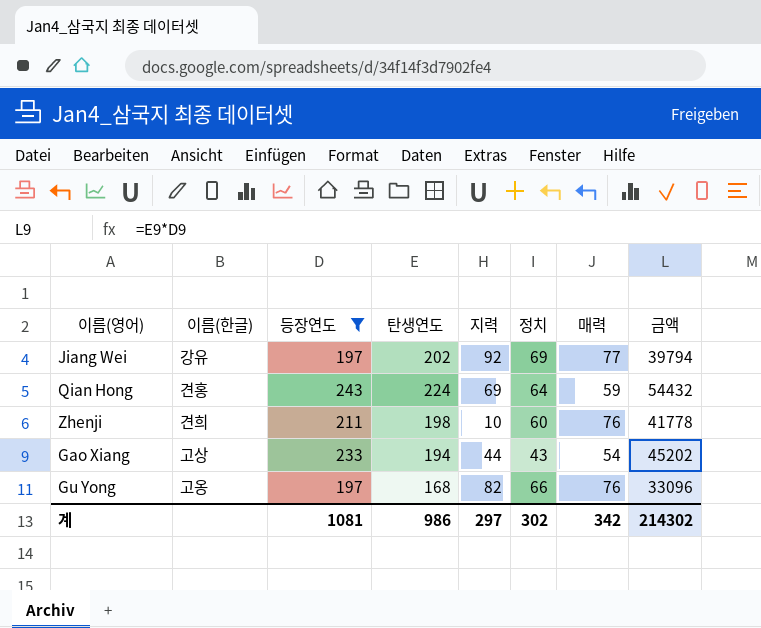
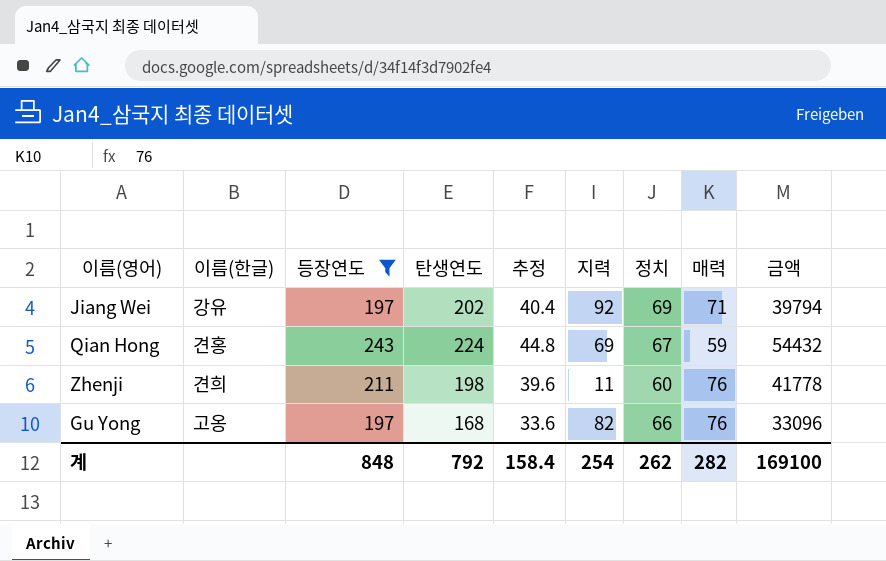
column 추정 | formula: none -> [탄생연도] * 0.2
row Gao Xiang: 고상 | 233 | 194 | 44 | 43 | 54 | 45202 -> none
Jiang Wei | 매력: 77 -> 71
Qian Hong | 정치: 64 -> 67
Zhenji | 지력: 10 -> 11
계 | 등장연도: 1081 -> 848
계 | 탄생연도: 986 -> 792
계 | 지력: 297 -> 254
계 | 정치: 302 -> 262
계 | 매력: 342 -> 282
계 | 금액: 214302 -> 169100

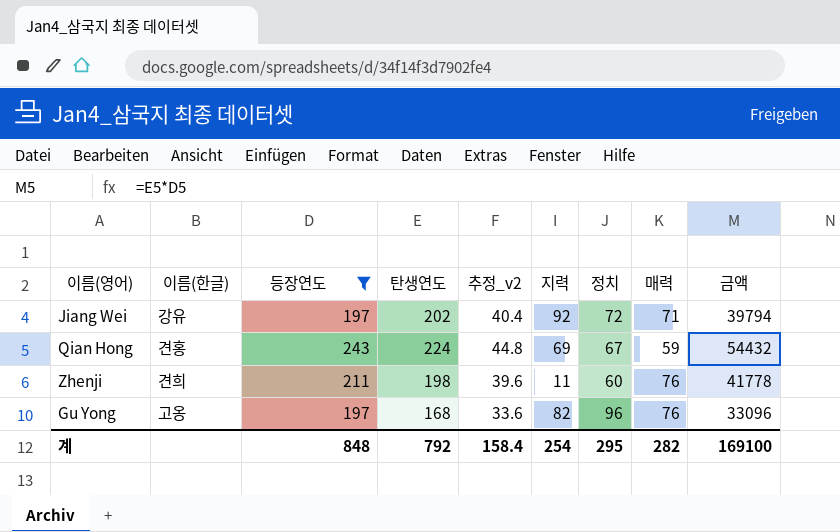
column name: 추정 -> 추정_v2
Jiang Wei | 정치: 69 -> 72
Gu Yong | 정치: 66 -> 96
계 | 정치: 262 -> 295

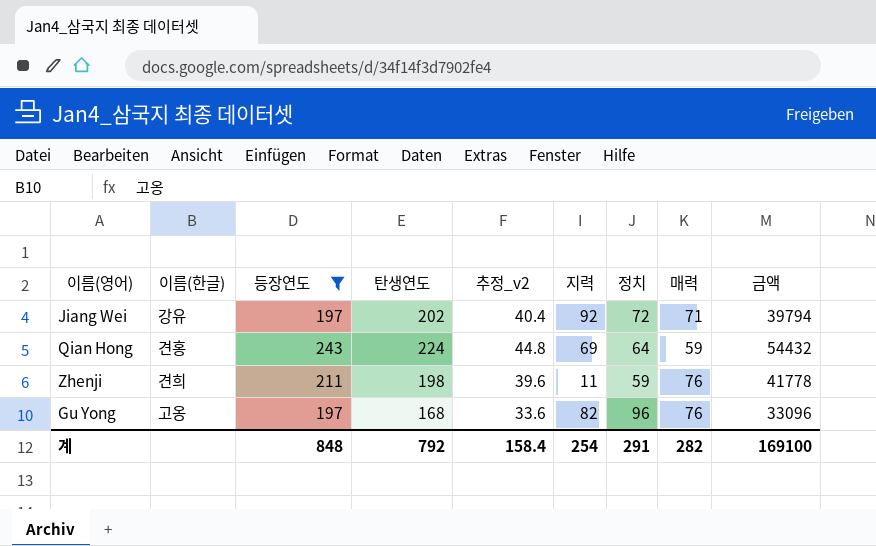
Qian Hong | 정치: 67 -> 64
Zhenji | 정치: 60 -> 59
계 | 정치: 295 -> 291

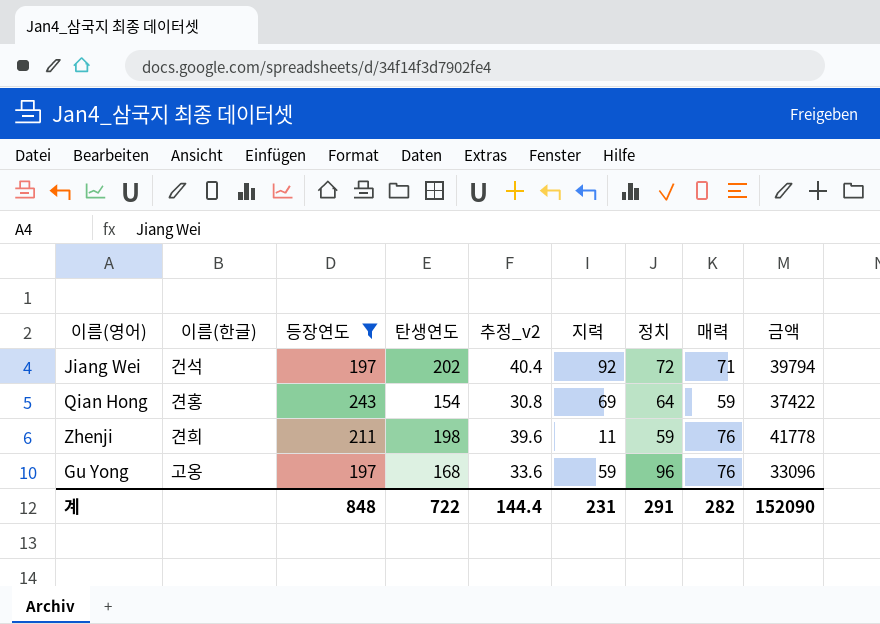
Jiang Wei | 이름(한글): 강유 -> 건석
Qian Hong | 탄생연도: 224 -> 154
Qian Hong | 추정_v2: 44.8 -> 30.8
Qian Hong | 금액: 54432 -> 37422
Gu Yong | 지력: 82 -> 59
계 | 탄생연도: 792 -> 722
계 | 추정_v2: 158.4 -> 144.4
계 | 지력: 254 -> 231
계 | 금액: 169100 -> 152090

